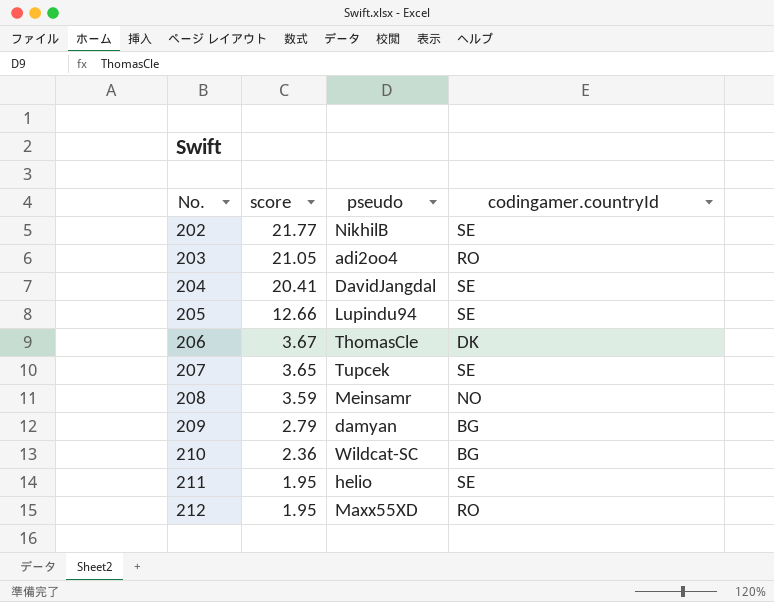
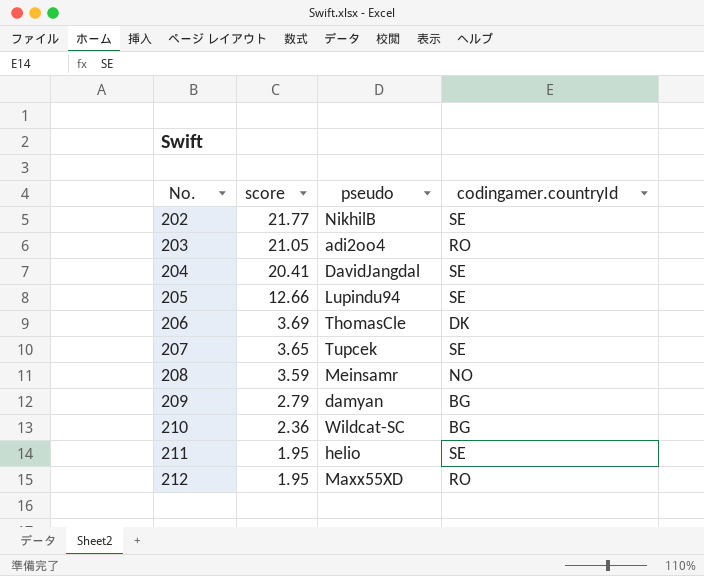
206 | score: 3.67 -> 3.69

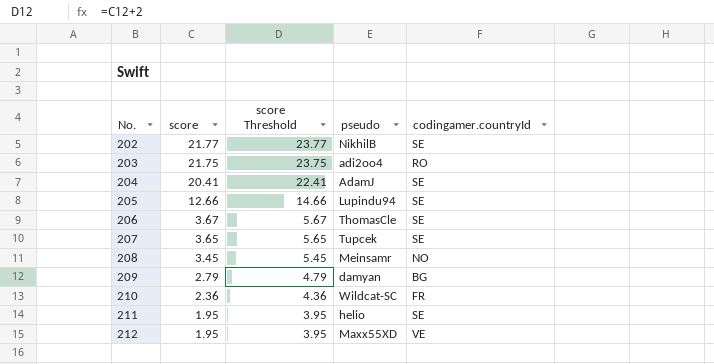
column score Threshold | formula: none -> [score] + 2
203 | score: 21.05 -> 21.75
204 | pseudo: DavidJangdal -> AdamJ
206 | score: 3.69 -> 3.67
206 | codingamer.countryId: DK -> SE
208 | score: 3.59 -> 3.45
210 | codingamer.countryId: BG -> FR
212 | codingamer.countryId: RO -> VE

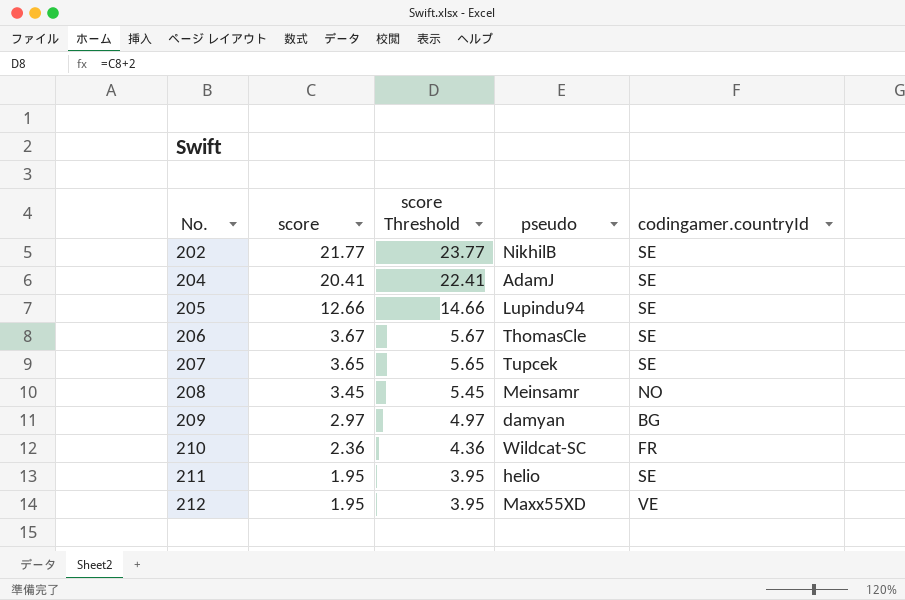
row 203: 21.75 | 23.75 | adi2oo4 | RO -> none
209 | score: 2.79 -> 2.97
209 | score Threshold: 4.79 -> 4.97

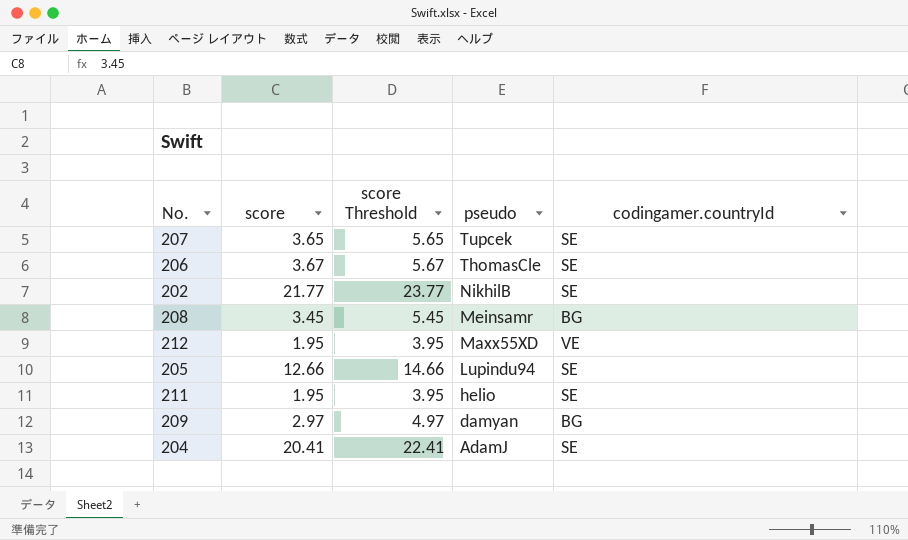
row order: No. ascending -> pseudo descending
row 210: 2.36 | 4.36 | Wildcat-SC | FR -> none
208 | codingamer.countryId: NO -> BG

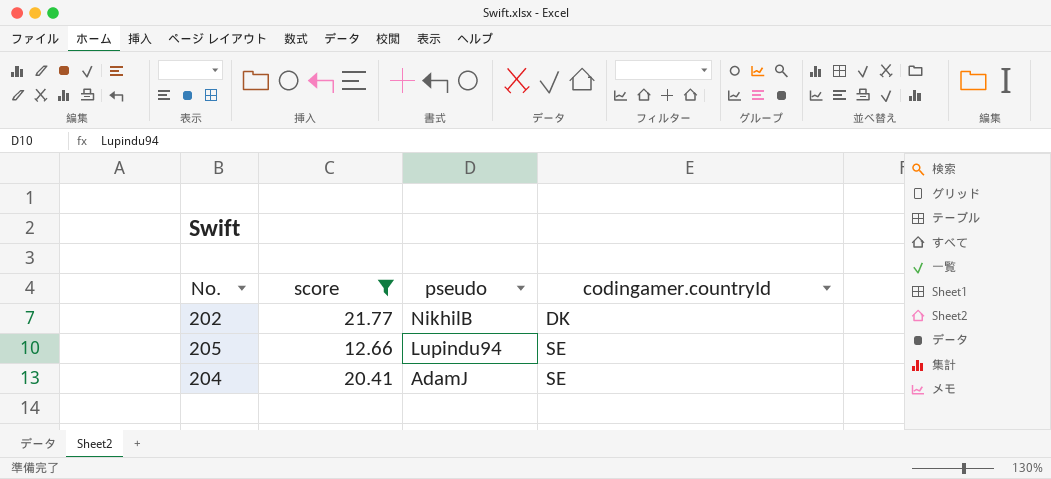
filter: none -> score >= 12.66
column score Threshold | formula: [score] + 2 -> none
202 | codingamer.countryId: SE -> DK

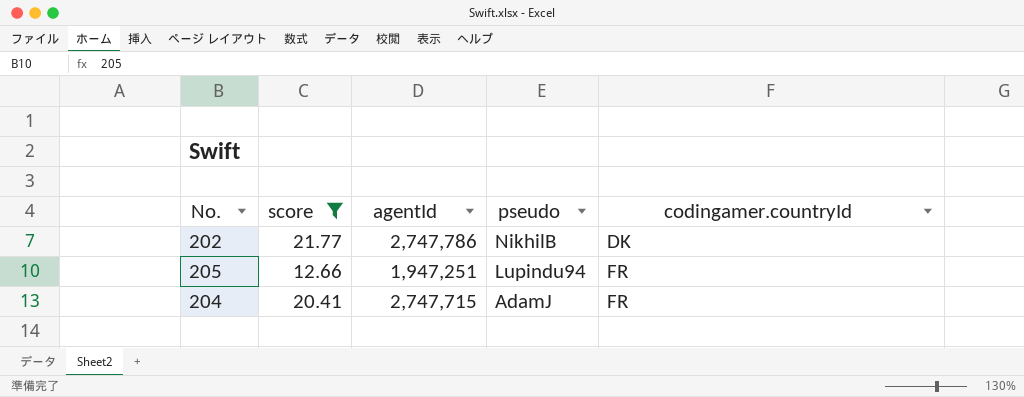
column agentId | position: none -> 3
205 | codingamer.countryId: SE -> FR
204 | codingamer.countryId: SE -> FR

